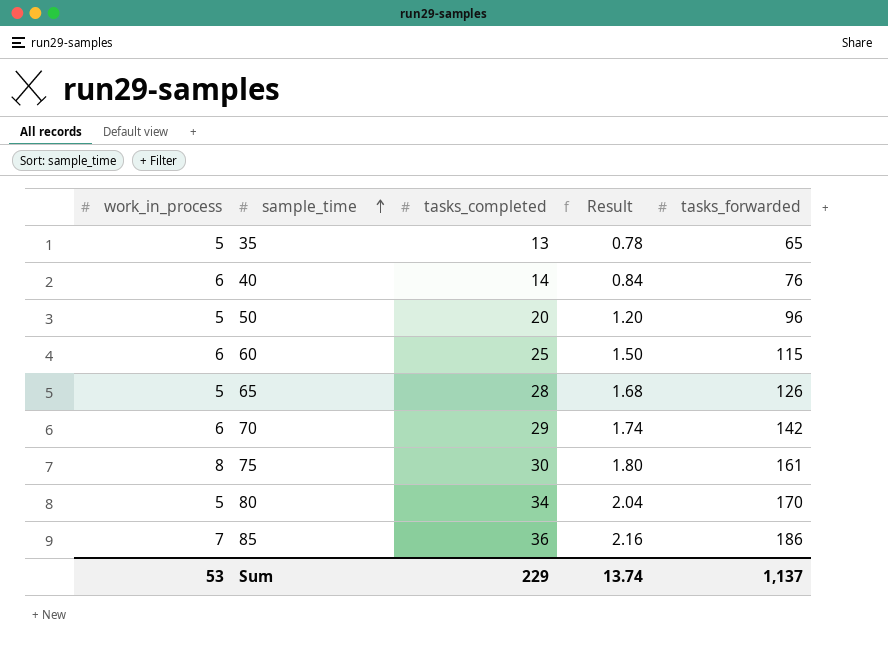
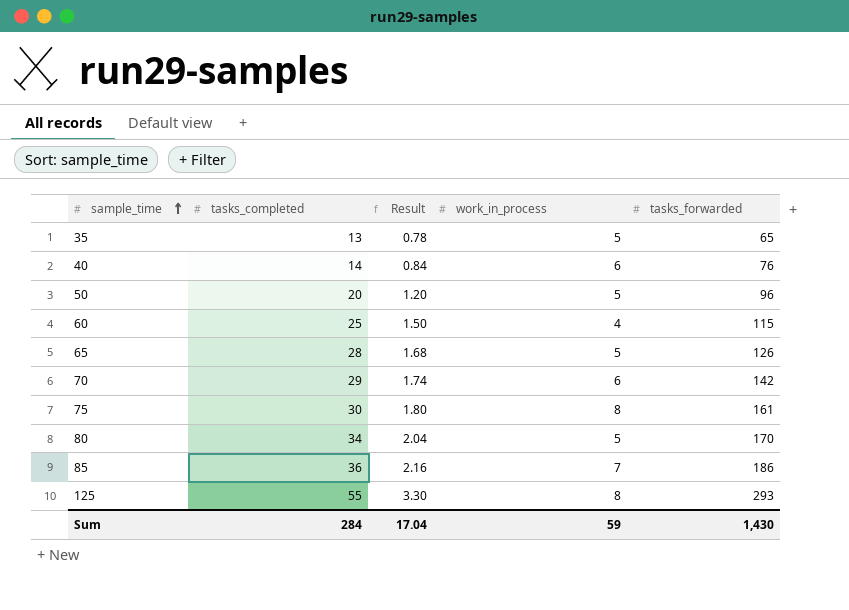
column work_in_process | position: 1 -> 4
60 | work_in_process: 6 -> 4
row 125: none -> 55 | 3.30 | 8 | 293
Sum | tasks_completed: 229 -> 284
Sum | Result: 13.74 -> 17.04
Sum | work_in_process: 53 -> 59
Sum | tasks_forwarded: 1,137 -> 1,430

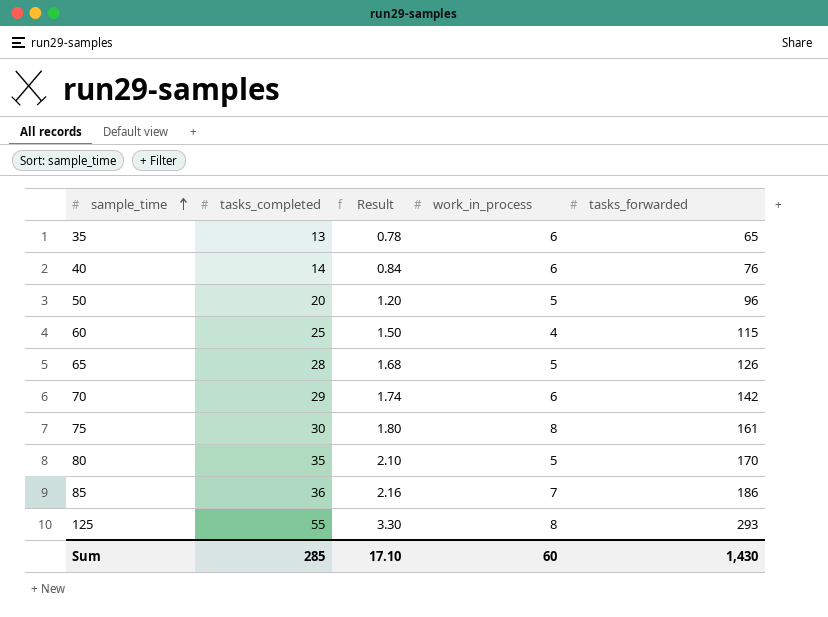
35 | work_in_process: 5 -> 6
80 | tasks_completed: 34 -> 35
80 | Result: 2.04 -> 2.10
Sum | tasks_completed: 284 -> 285
Sum | Result: 17.04 -> 17.10
Sum | work_in_process: 59 -> 60

